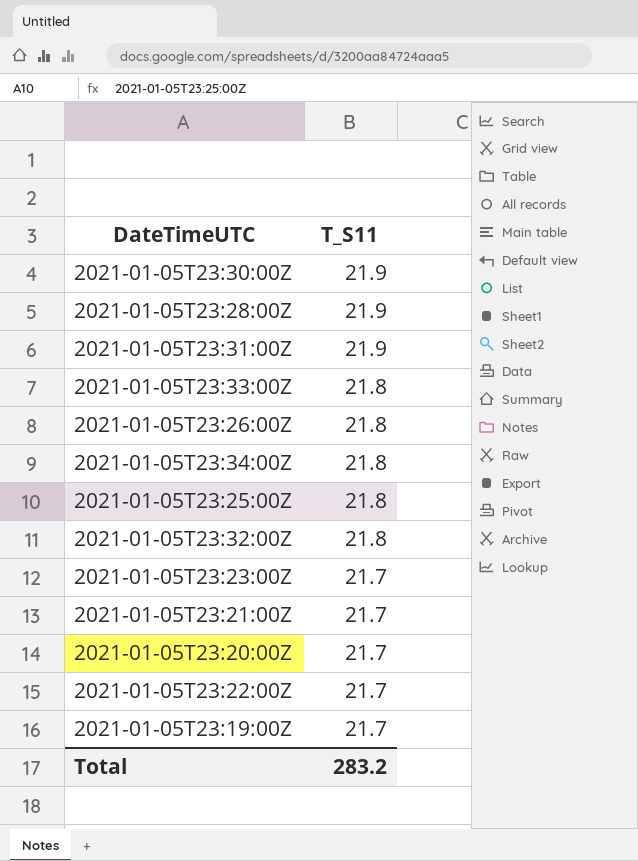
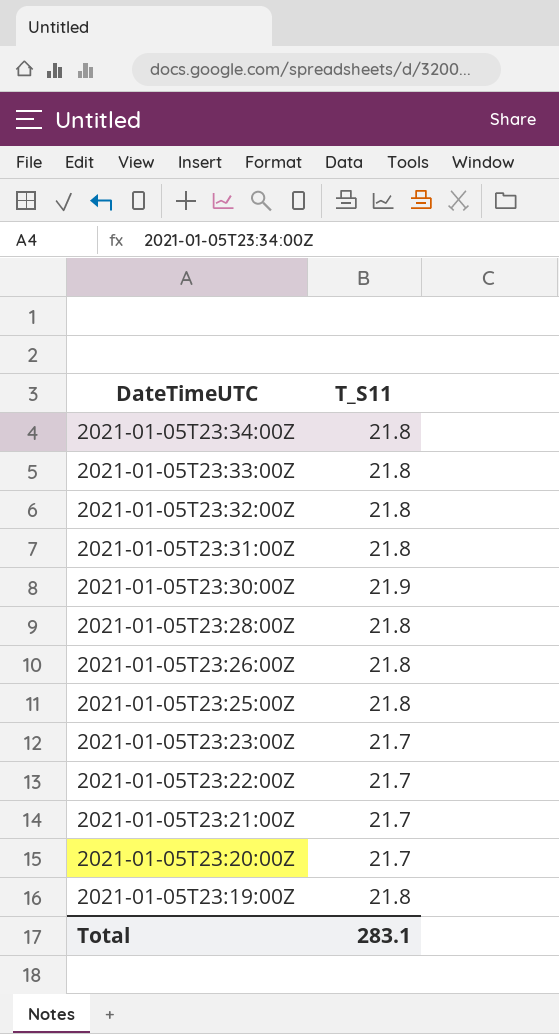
row order: T_S11 descending -> DateTimeUTC descending
2021-01-05T23:31:00Z | T_S11: 21.9 -> 21.8
2021-01-05T23:28:00Z | T_S11: 21.9 -> 21.8
2021-01-05T23:19:00Z | T_S11: 21.7 -> 21.8
Total | T_S11: 283.2 -> 283.1

